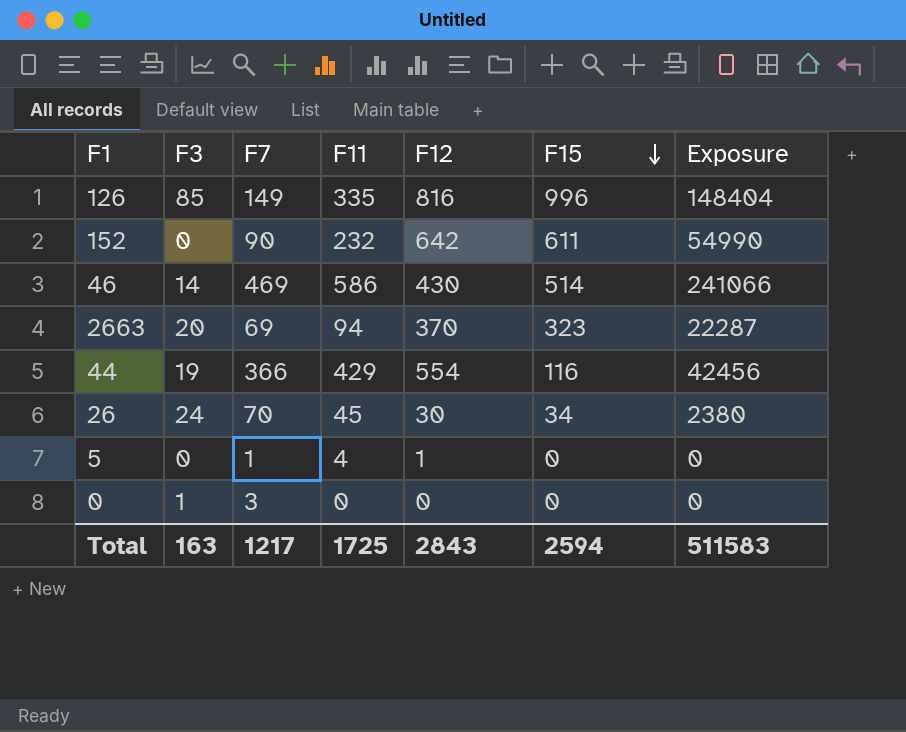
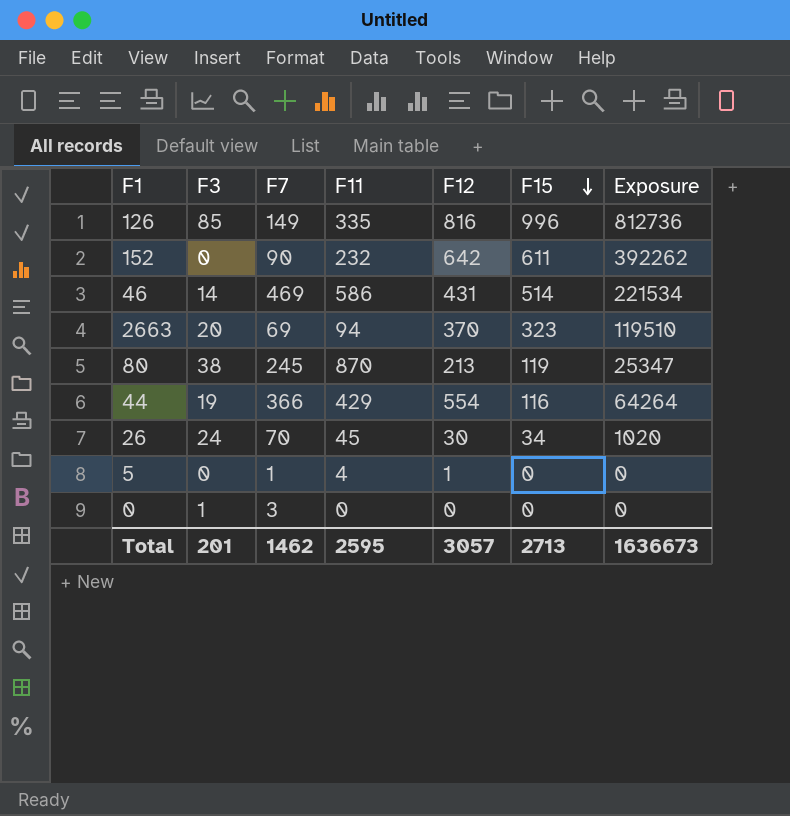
column Exposure | formula: [F7] * [F15] -> [F12] * [F15]
46 | F12: 430 -> 431
row 80: none -> 38 | 245 | 870 | 213 | 119 | 25347
Total | F3: 163 -> 201
Total | F7: 1217 -> 1462
Total | F11: 1725 -> 2595
Total | F12: 2843 -> 3057
Total | F15: 2594 -> 2713
Total | Exposure: 511583 -> 1636673

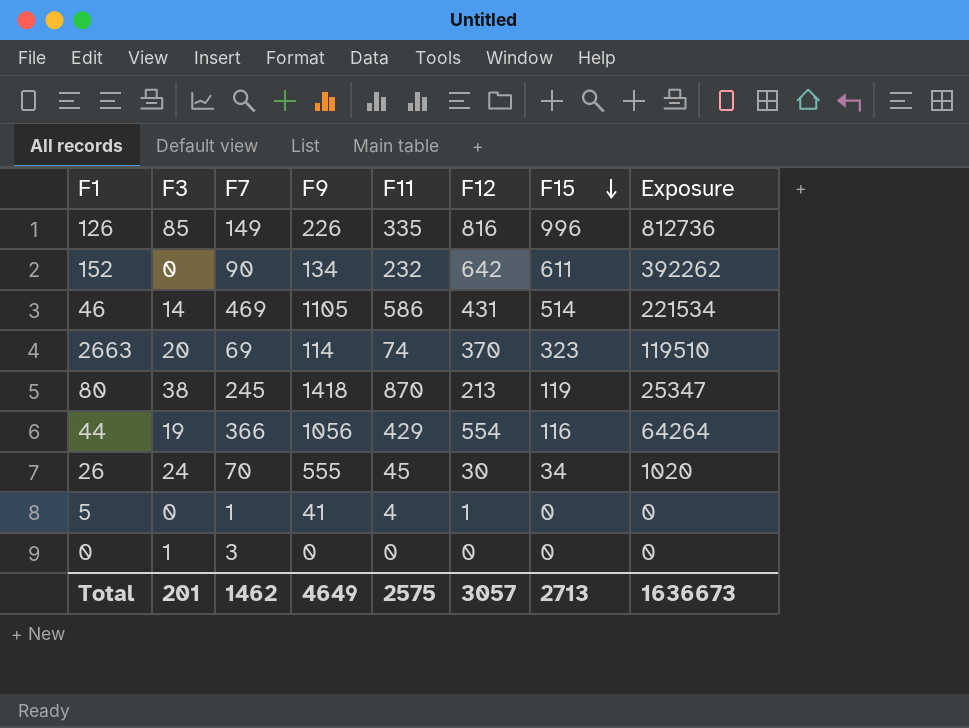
column F9 | position: none -> 4
2663 | F11: 94 -> 74
Total | F11: 2595 -> 2575

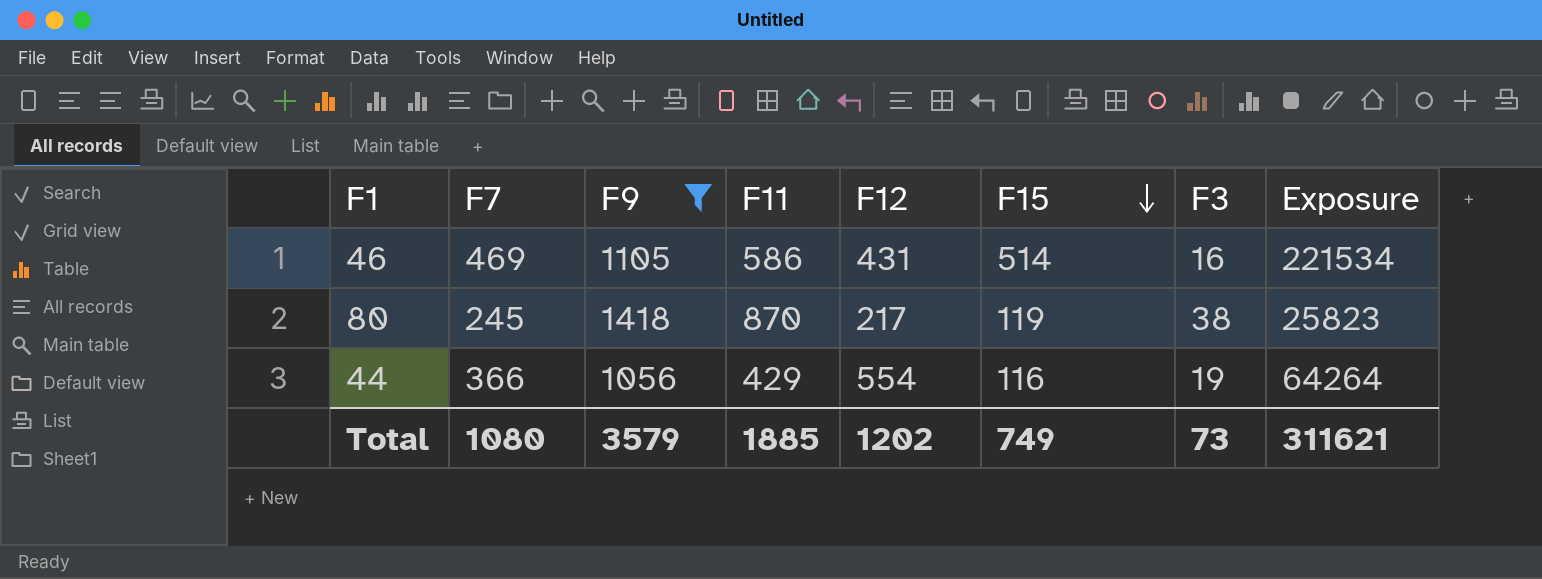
filter: none -> F9 >= 1056
column F3 | position: 2 -> 7
46 | F3: 14 -> 16
80 | F12: 213 -> 217
80 | Exposure: 25347 -> 25823
Total | F7: 1462 -> 1080
Total | F9: 4649 -> 3579
Total | F11: 2575 -> 1885
Total | F12: 3057 -> 1202
Total | F15: 2713 -> 749
Total | F3: 201 -> 73
Total | Exposure: 1636673 -> 311621

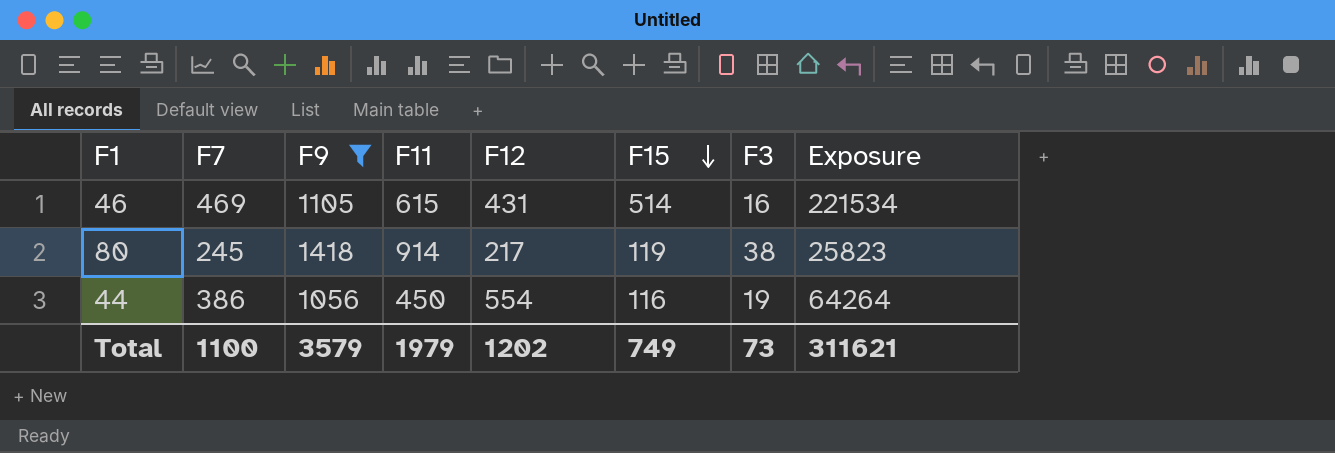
46 | F11: 586 -> 615
80 | F11: 870 -> 914
44 | F7: 366 -> 386
44 | F11: 429 -> 450
Total | F7: 1080 -> 1100
Total | F11: 1885 -> 1979

